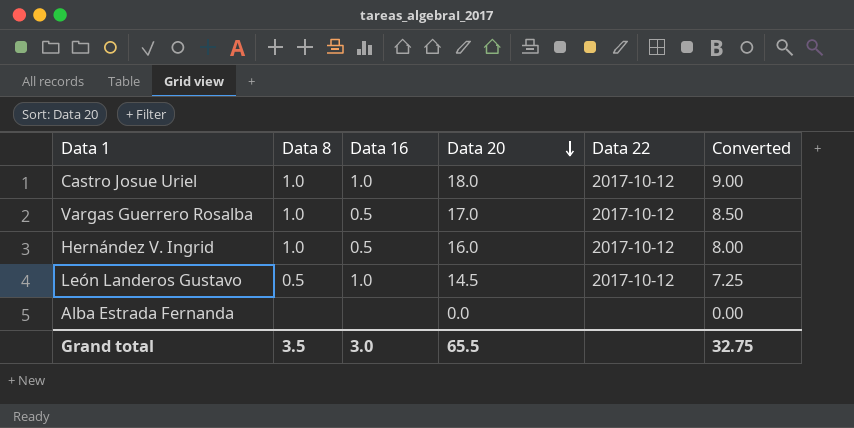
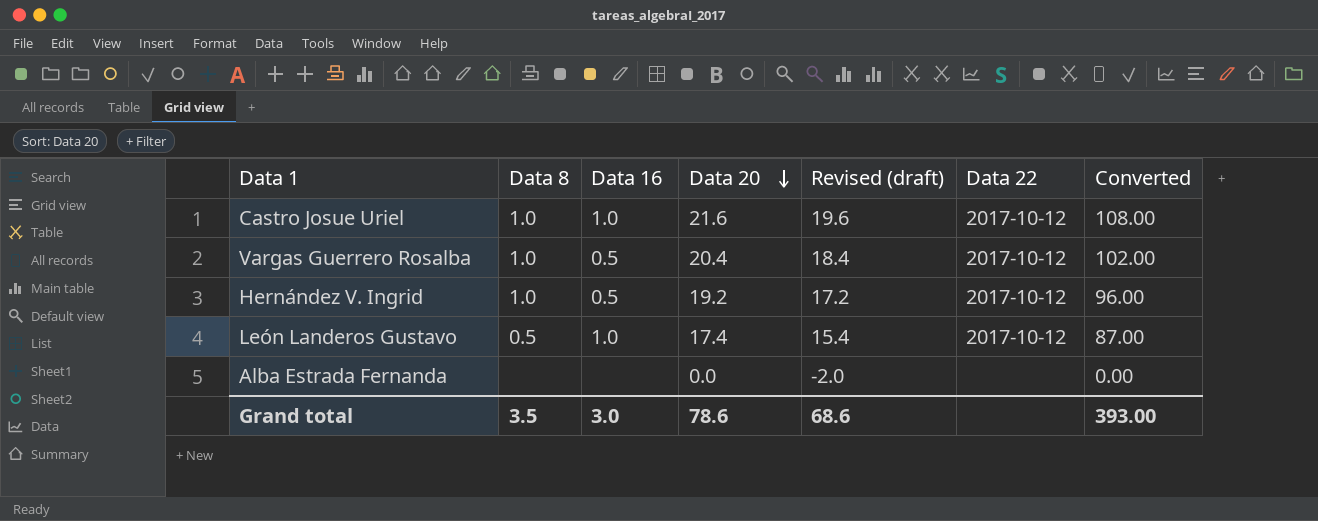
column Revised (draft) | formula: none -> [Data 20] - 2
column Converted | formula: [Data 20] * 0.5 -> [Data 20] * 5
Castro Josue Uriel | Data 20: 18.0 -> 21.6
Vargas Guerrero Rosalba | Data 20: 17.0 -> 20.4
Hernández V. Ingrid | Data 20: 16.0 -> 19.2
León Landeros Gustavo | Data 20: 14.5 -> 17.4
Grand total | Data 20: 65.5 -> 78.6
Grand total | Converted: 32.75 -> 393.00

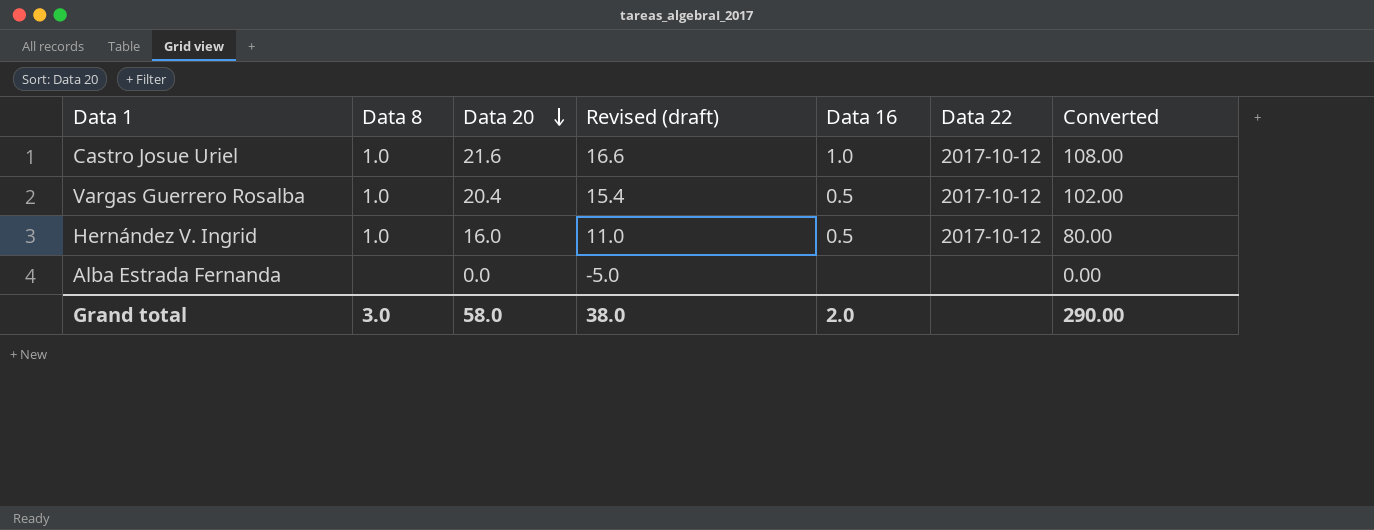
column Revised (draft) | formula: [Data 20] - 2 -> [Data 20] - 5
column Data 16 | position: 3 -> 5
row León Landeros Gustavo: 0.5 | 1.0 | 17.4 | 15.4 | 2017-10-12 | 87.00 -> none
Hernández V. Ingrid | Data 20: 19.2 -> 16.0
Hernández V. Ingrid | Converted: 96.00 -> 80.00
Grand total | Data 8: 3.5 -> 3.0
Grand total | Data 20: 78.6 -> 58.0
Grand total | Revised (draft): 68.6 -> 38.0
Grand total | Data 16: 3.0 -> 2.0
Grand total | Converted: 393.00 -> 290.00

